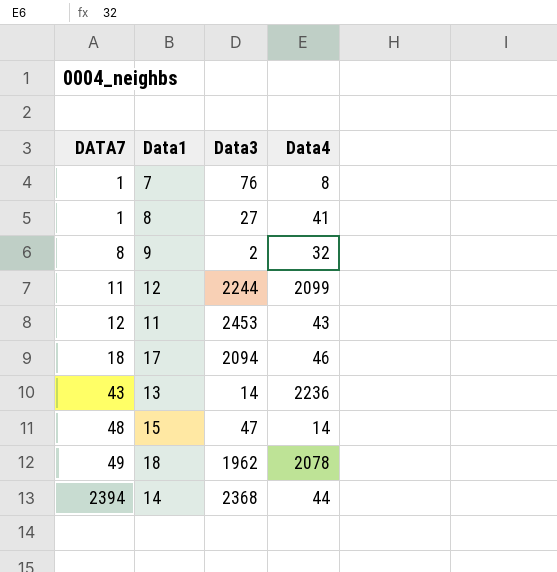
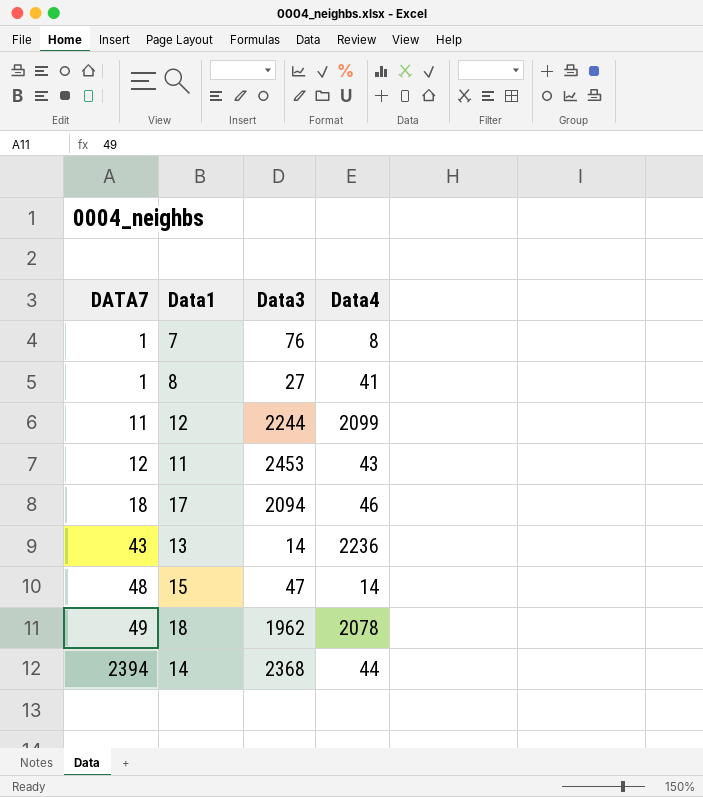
row 9: 8 | 2 | 32 -> none

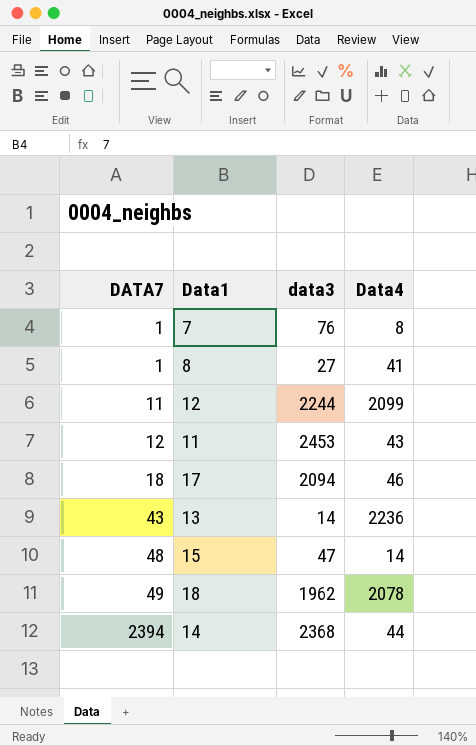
column name: Data3 -> data3

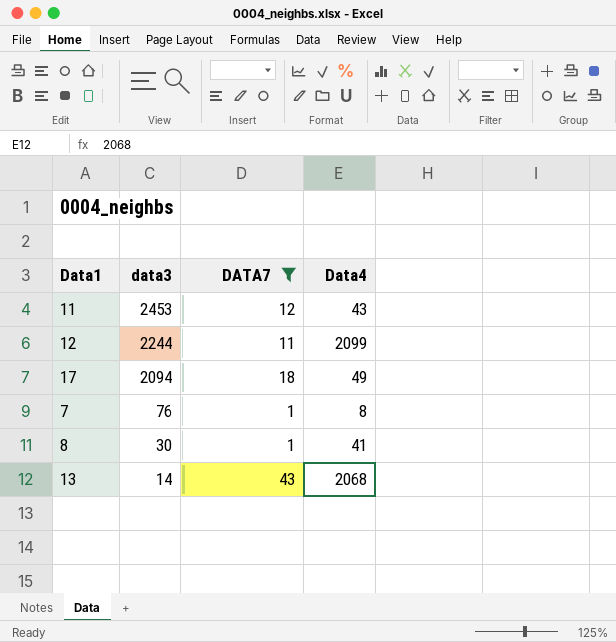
filter: none -> DATA7 <= 43
row order: DATA7 ascending -> data3 descending
column DATA7 | position: 1 -> 3
17 | Data4: 46 -> 49
8 | data3: 27 -> 30
13 | Data4: 2236 -> 2068

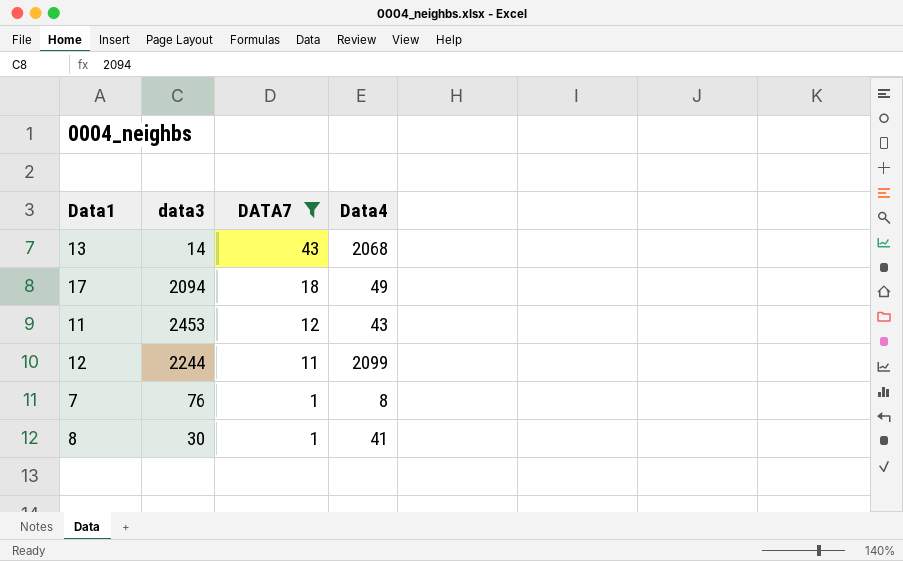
row order: data3 descending -> DATA7 descending

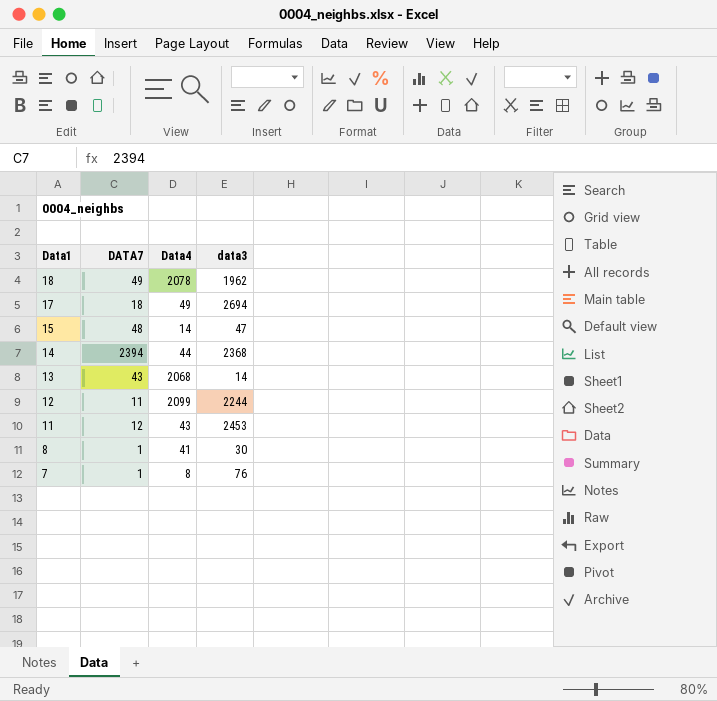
filter: DATA7 <= 43 -> none
row order: DATA7 descending -> Data1 descending
column data3 | position: 2 -> 4
17 | data3: 2094 -> 2694

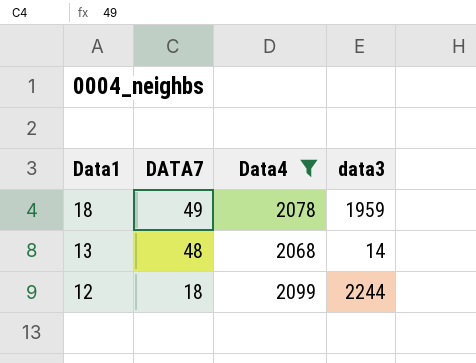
filter: none -> Data4 >= 2068
18 | data3: 1962 -> 1959
13 | DATA7: 43 -> 48
12 | DATA7: 11 -> 18

